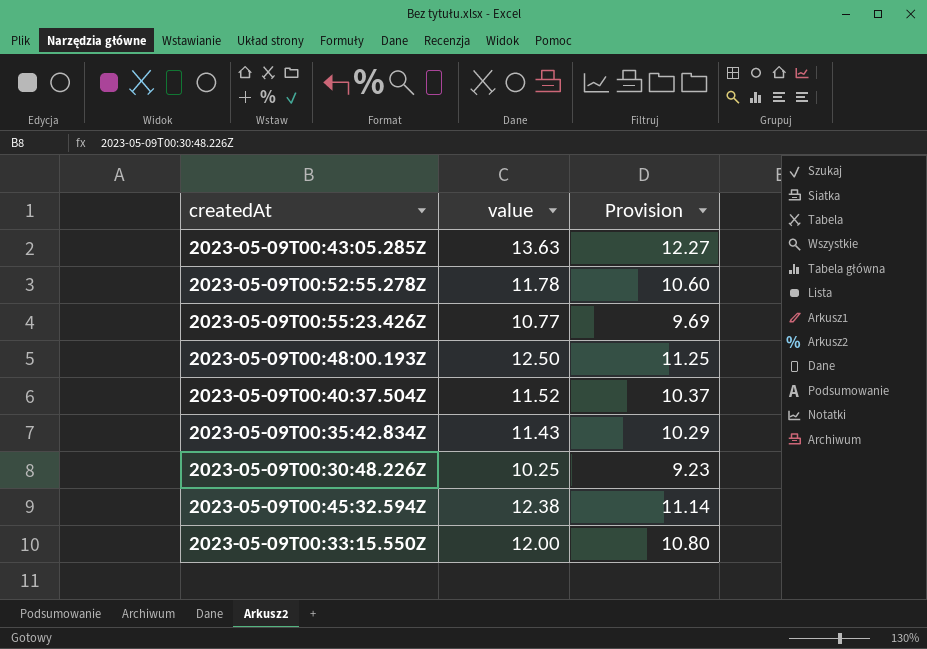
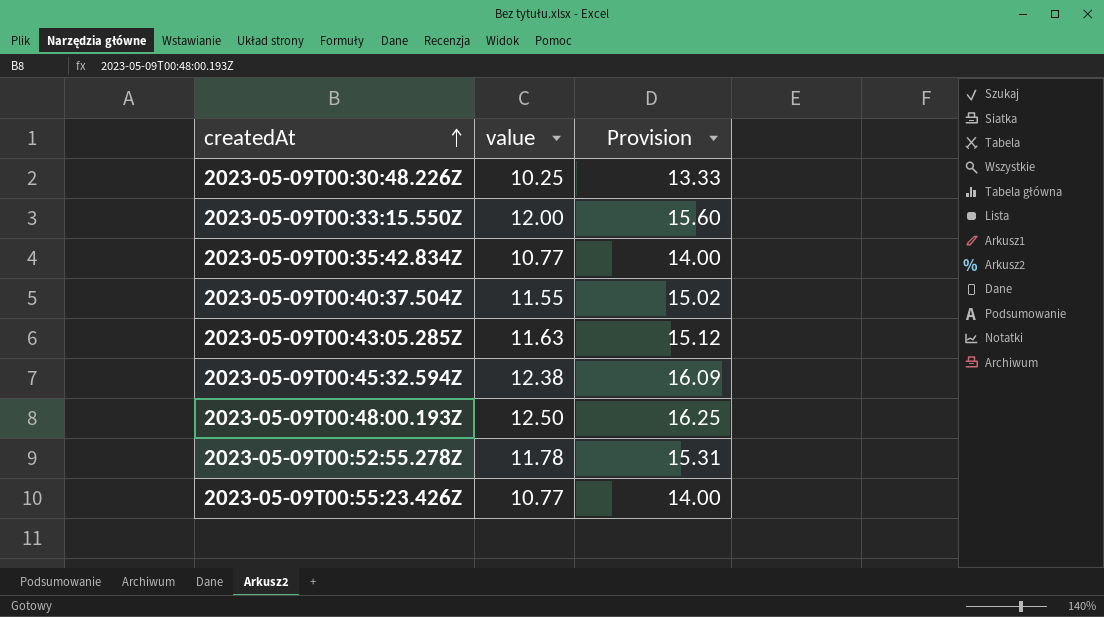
row order: none -> createdAt ascending
column Provision | formula: [value] * 0.9 -> [value] * 1.3
2023-05-09T00:35:42.834Z | value: 11.43 -> 10.77
2023-05-09T00:40:37.504Z | value: 11.52 -> 11.55
2023-05-09T00:43:05.285Z | value: 13.63 -> 11.63

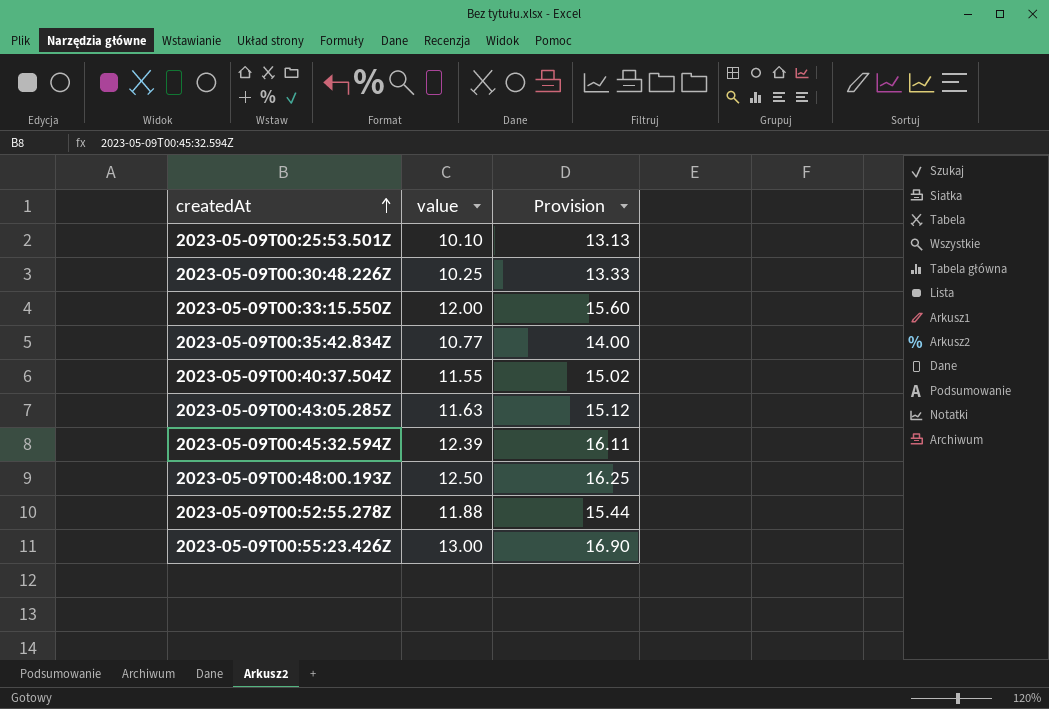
row 2023-05-09T00:25:53.501Z: none -> 10.10 | 13.13
2023-05-09T00:45:32.594Z | value: 12.38 -> 12.39
2023-05-09T00:45:32.594Z | Provision: 16.09 -> 16.11
2023-05-09T00:52:55.278Z | value: 11.78 -> 11.88
2023-05-09T00:52:55.278Z | Provision: 15.31 -> 15.44
2023-05-09T00:55:23.426Z | value: 10.77 -> 13.00
2023-05-09T00:55:23.426Z | Provision: 14.00 -> 16.90

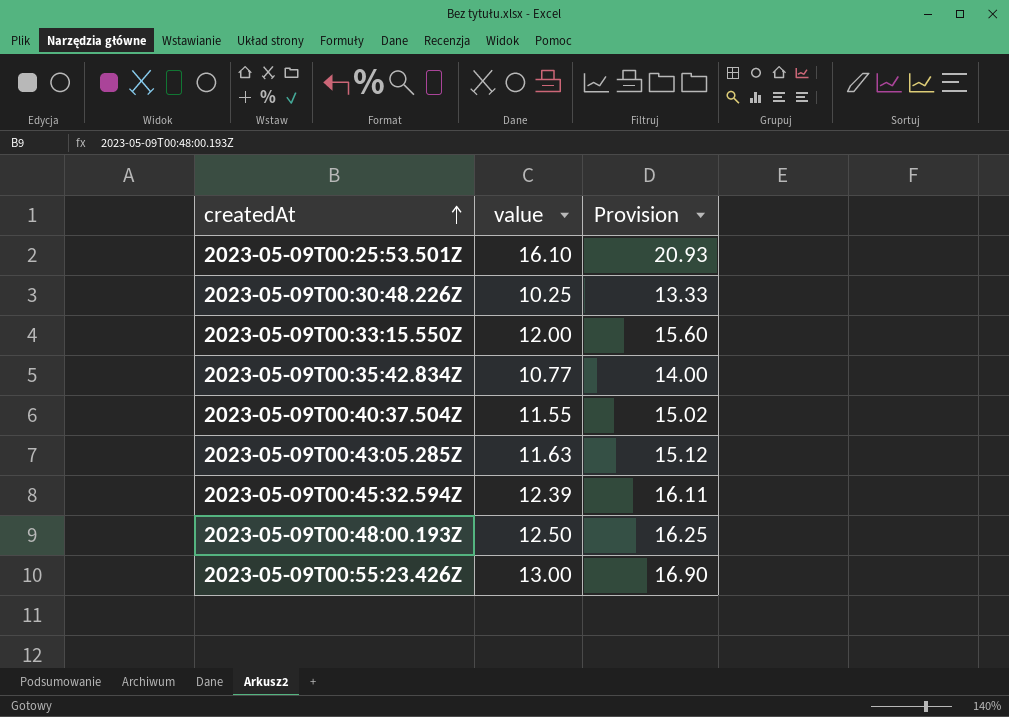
row 2023-05-09T00:52:55.278Z: 11.88 | 15.44 -> none
2023-05-09T00:25:53.501Z | value: 10.10 -> 16.10
2023-05-09T00:25:53.501Z | Provision: 13.13 -> 20.93

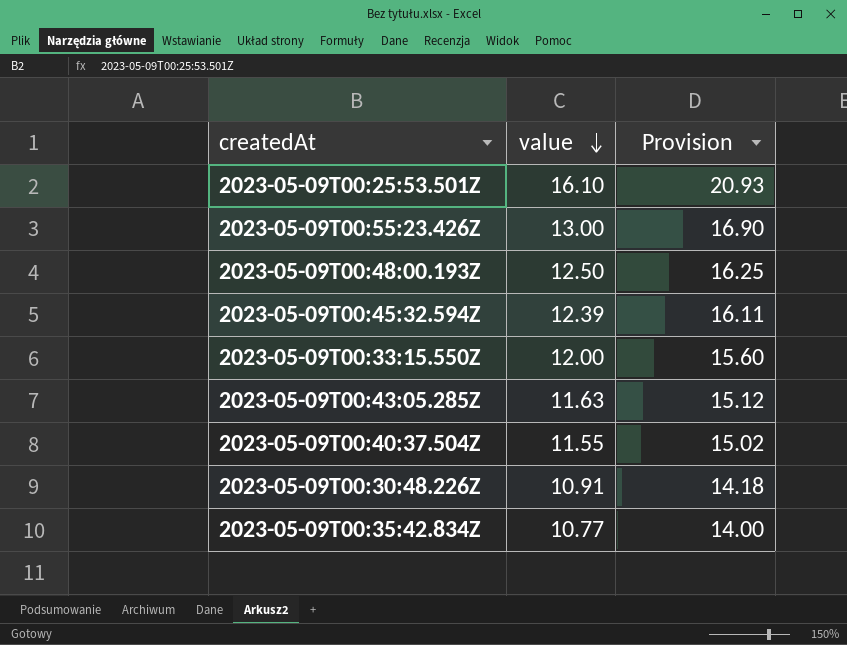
row order: createdAt ascending -> value descending
2023-05-09T00:30:48.226Z | value: 10.25 -> 10.91
2023-05-09T00:30:48.226Z | Provision: 13.33 -> 14.18

